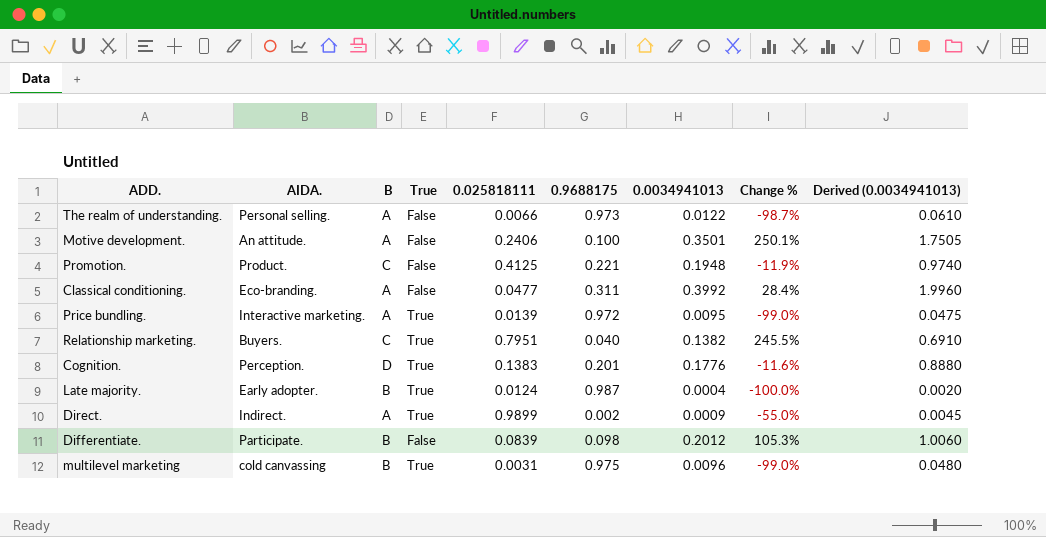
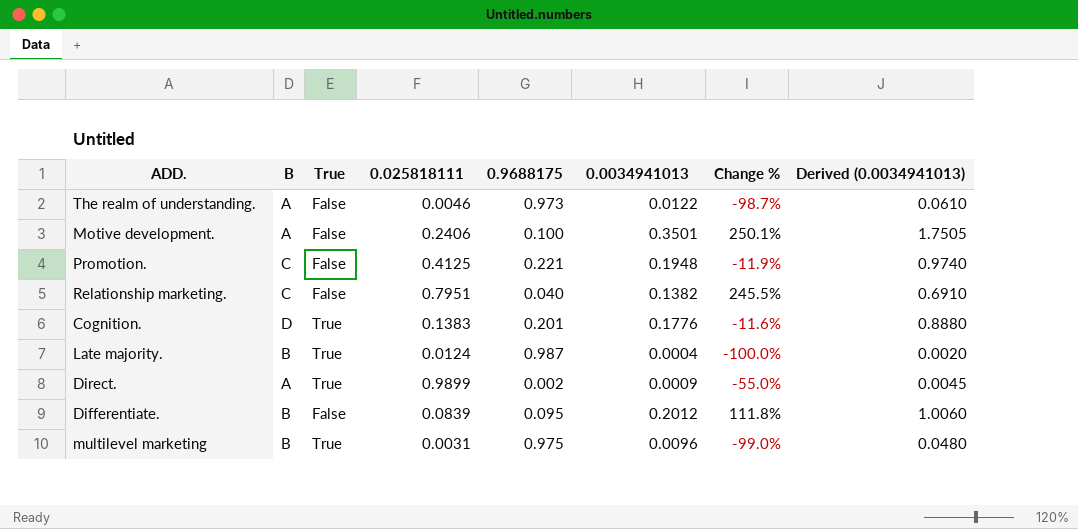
column AIDA. | position: 2 -> none
row Classical conditioning.: Eco-branding. | A | False | 0.0477 | 0.311 | 0.3992 | 28.4% | 1.9960 -> none
row Price bundling.: Interactive marketing. | A | True | 0.0139 | 0.972 | 0.0095 | -99.0% | 0.0475 -> none
The realm of understanding. | 0.025818111: 0.0066 -> 0.0046
Relationship marketing. | True: True -> False
Differentiate. | 0.9688175: 0.098 -> 0.095
Differentiate. | Change %: 105.3% -> 111.8%

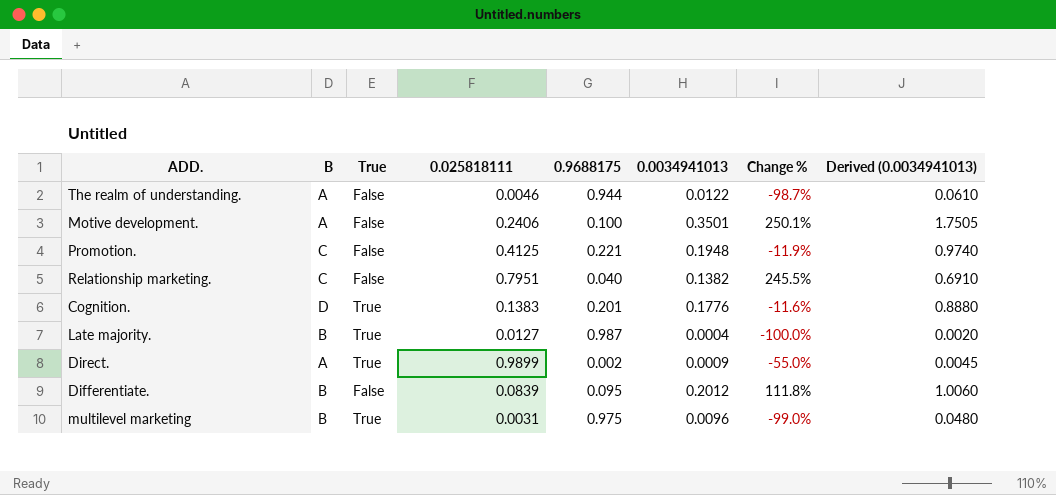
The realm of understanding. | 0.9688175: 0.973 -> 0.944
Late majority. | 0.025818111: 0.0124 -> 0.0127

